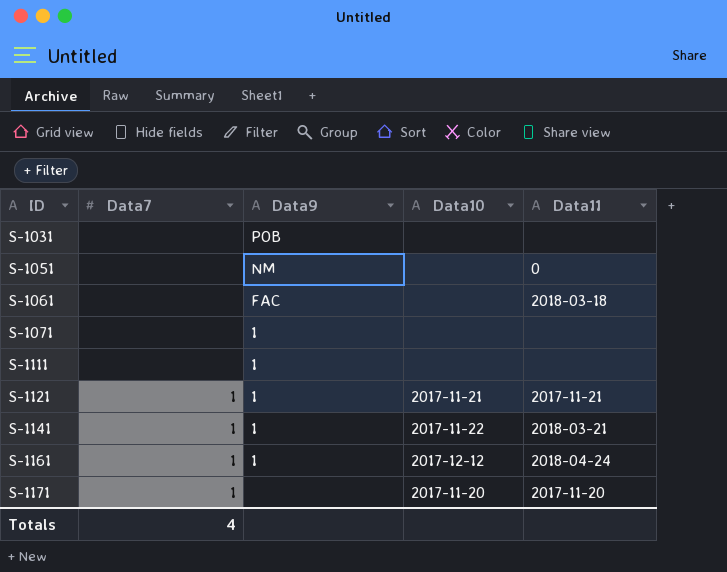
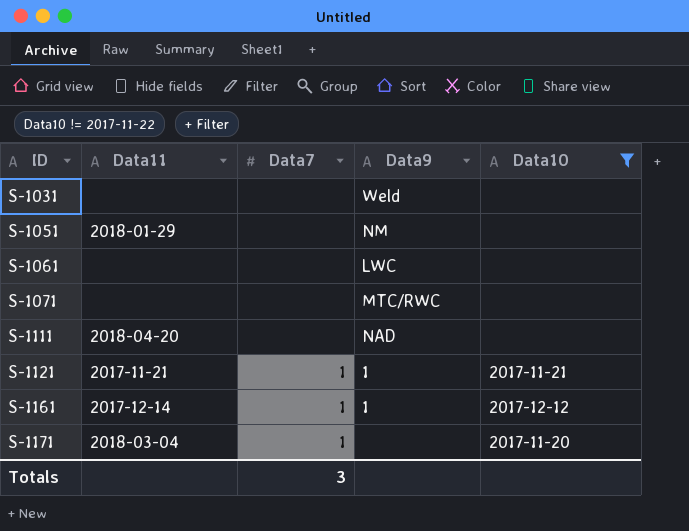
filter: none -> Data10 != 2017-11-22
column Data11 | position: 5 -> 2
S-1031 | Data9: POB -> Weld
S-1051 | Data11: 0 -> 2018-01-29
S-1061 | Data11: 2018-03-18 -> none
S-1061 | Data9: FAC -> LWC
S-1071 | Data9: 1 -> MTC/RWC
S-1111 | Data11: none -> 2018-04-20
S-1111 | Data9: 1 -> NAD
S-1161 | Data11: 2018-04-24 -> 2017-12-14
S-1171 | Data11: 2017-11-20 -> 2018-03-04
Totals | Data7: 4 -> 3

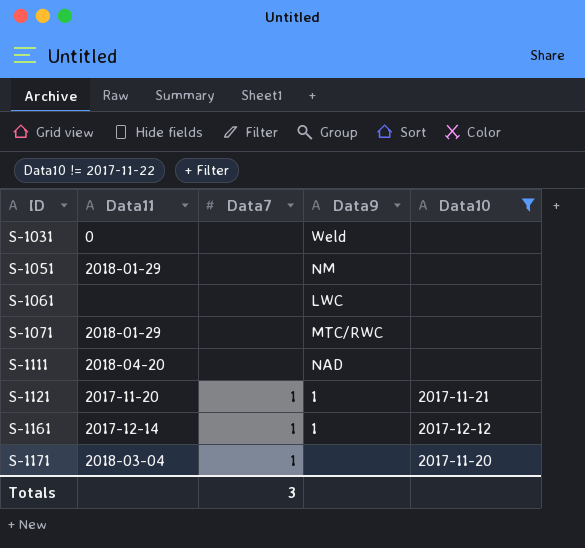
S-1031 | Data11: none -> 0
S-1071 | Data11: none -> 2018-01-29
S-1121 | Data11: 2017-11-21 -> 2017-11-20

